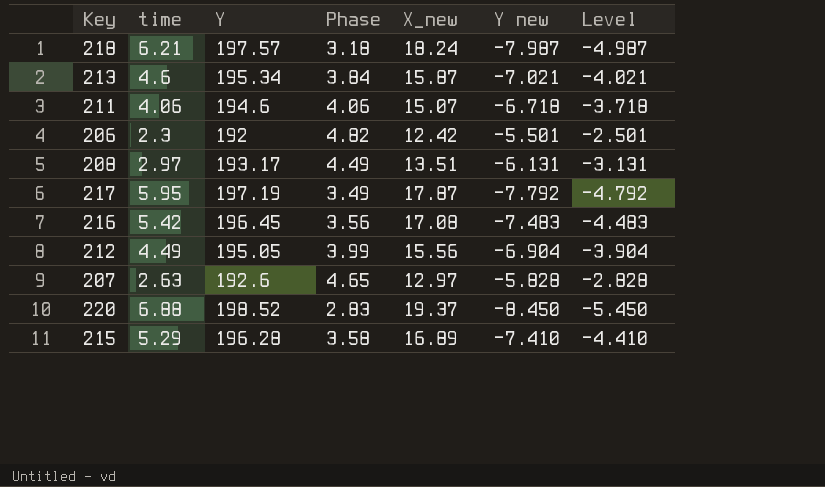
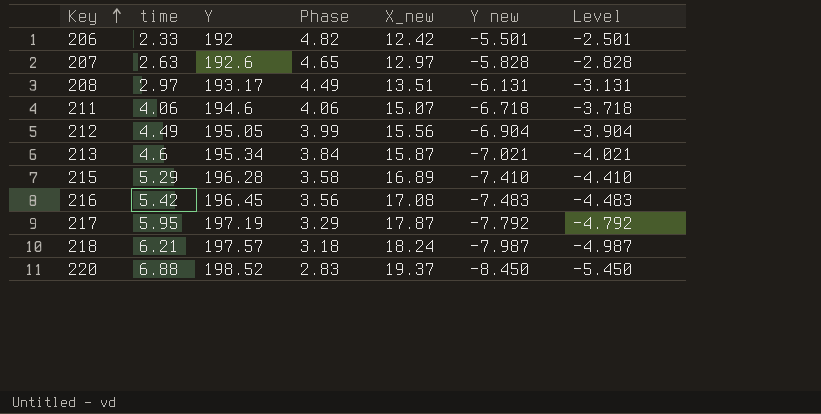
row order: none -> Key ascending
206 | time: 2.3 -> 2.33
217 | Phase: 3.49 -> 3.29

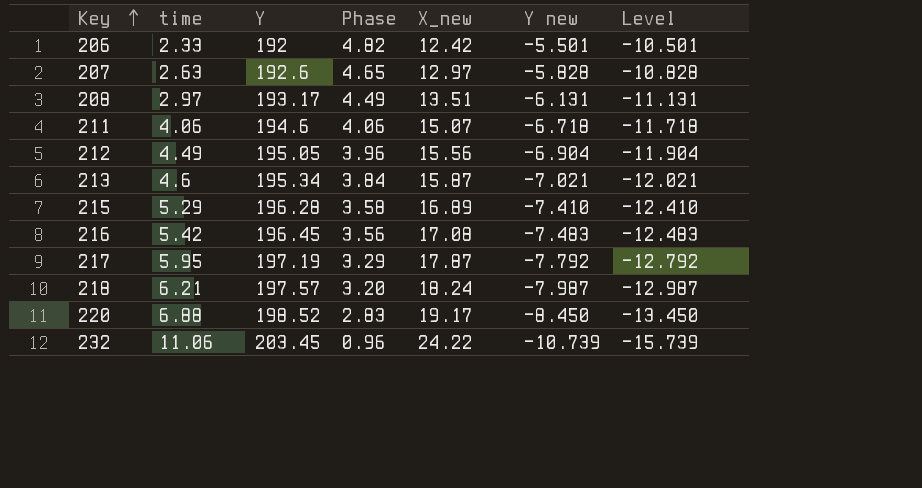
column Level | formula: [Y new] + 3 -> [Y new] - 5
212 | Phase: 3.99 -> 3.96
218 | Phase: 3.18 -> 3.20
220 | X_new: 19.37 -> 19.17
row 232: none -> 11.06 | 203.45 | 0.96 | 24.22 | -10.739 | -15.739

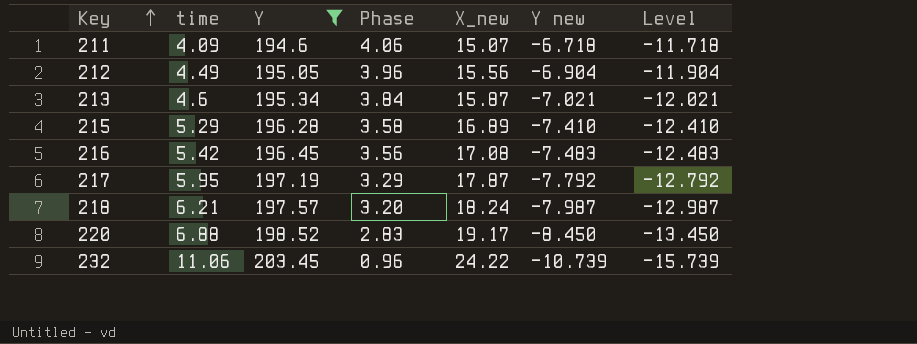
filter: none -> Y >= 194.6
211 | time: 4.06 -> 4.09

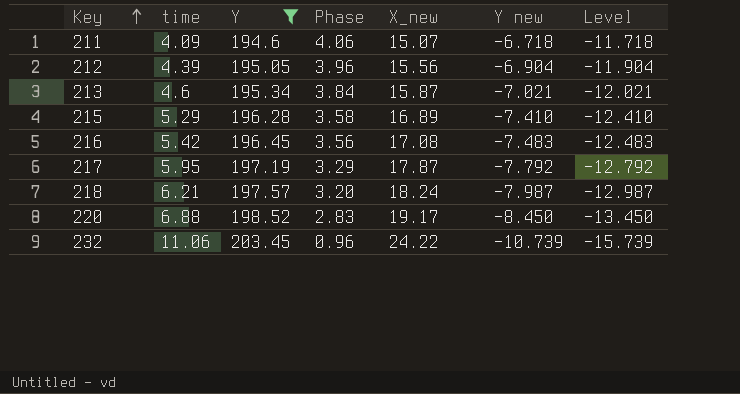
212 | time: 4.49 -> 4.39

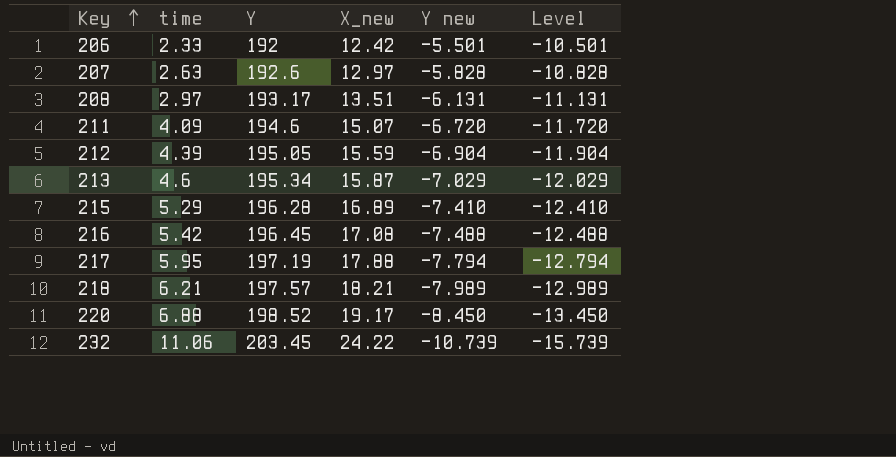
filter: Y >= 194.6 -> none
column Phase | position: 4 -> none
211 | Y new: -6.718 -> -6.720
211 | Level: -11.718 -> -11.720
212 | X_new: 15.56 -> 15.59
213 | Y new: -7.021 -> -7.029
213 | Level: -12.021 -> -12.029
216 | Y new: -7.483 -> -7.488
216 | Level: -12.483 -> -12.488
217 | X_new: 17.87 -> 17.88
217 | Y new: -7.792 -> -7.794
217 | Level: -12.792 -> -12.794
218 | X_new: 18.24 -> 18.21
218 | Y new: -7.987 -> -7.989
218 | Level: -12.987 -> -12.989

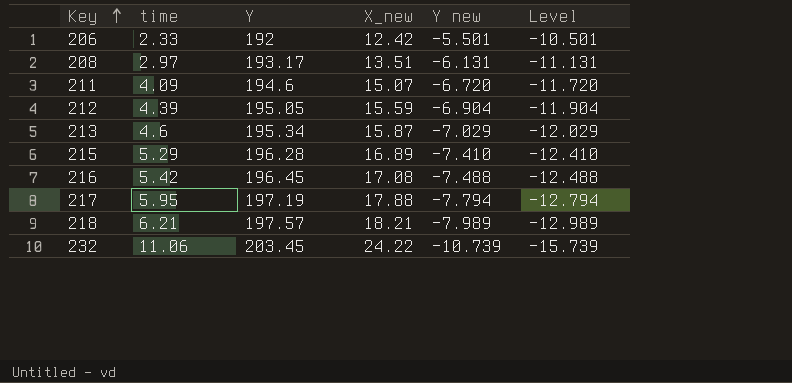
row 207: 2.63 | 192.6 | 12.97 | -5.828 | -10.828 -> none
row 220: 6.88 | 198.52 | 19.17 | -8.450 | -13.450 -> none

